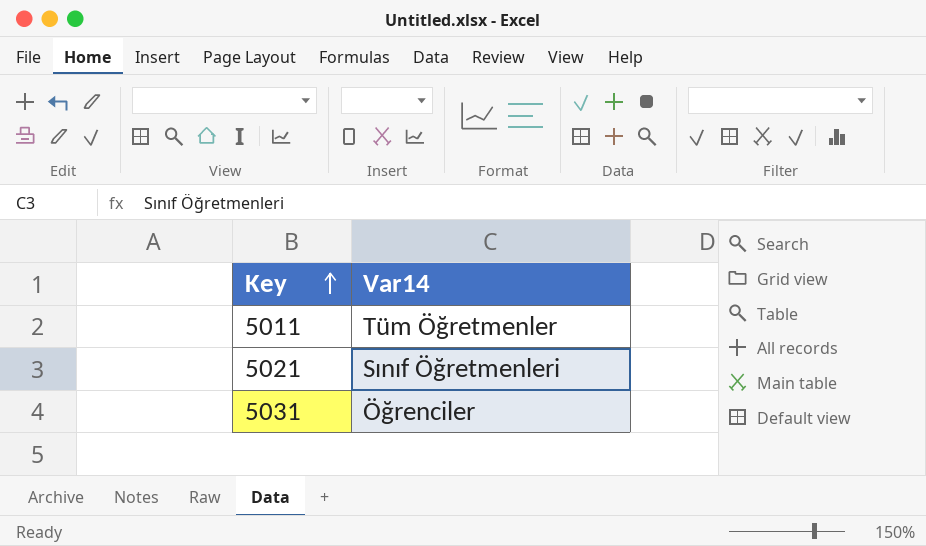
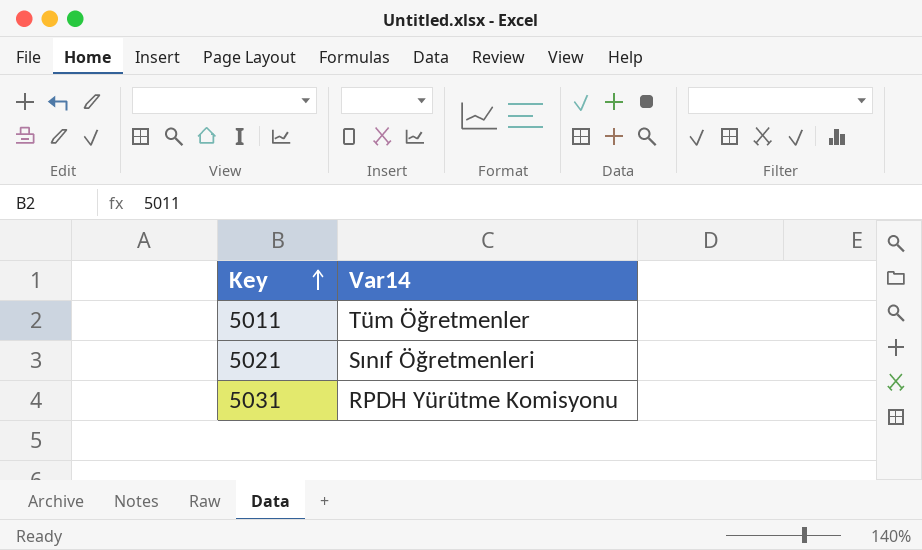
5031 | Var14: Öğrenciler -> RPDH Yürütme Komisyonu

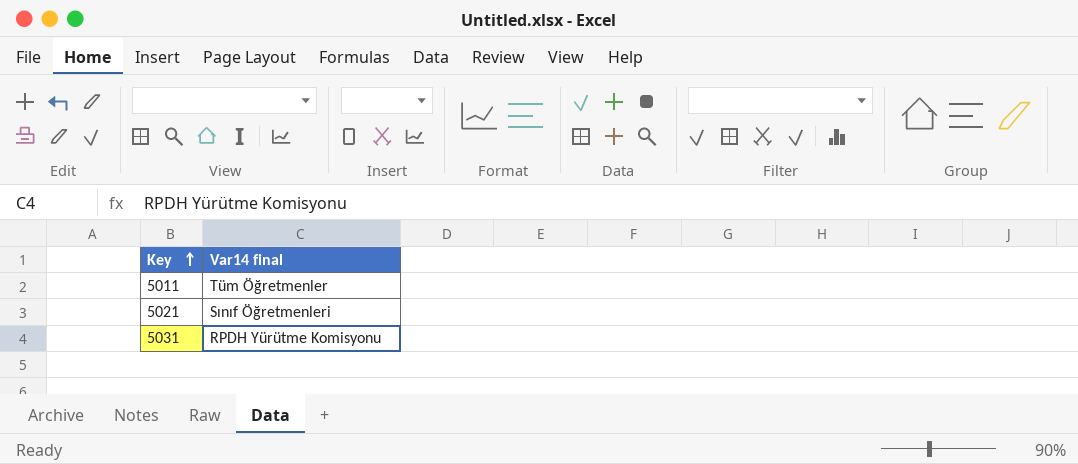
column name: Var14 -> Var14 final

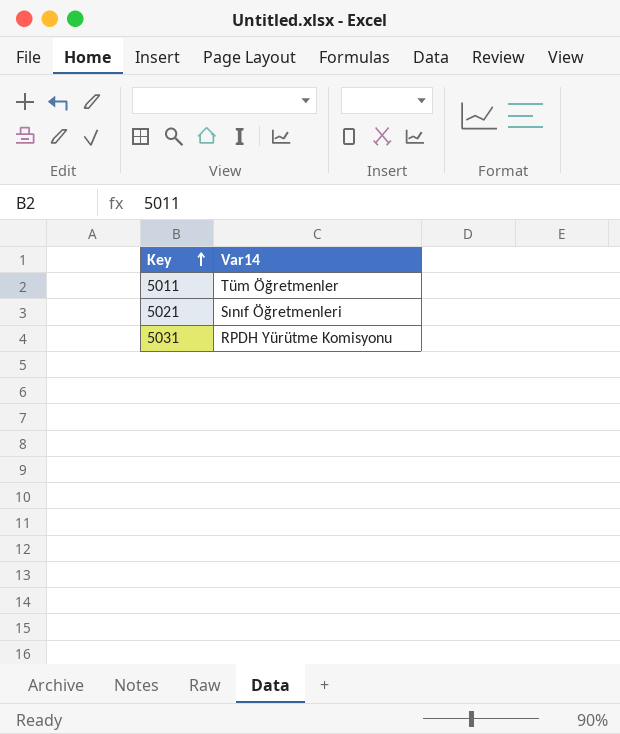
column name: Var14 final -> Var14

